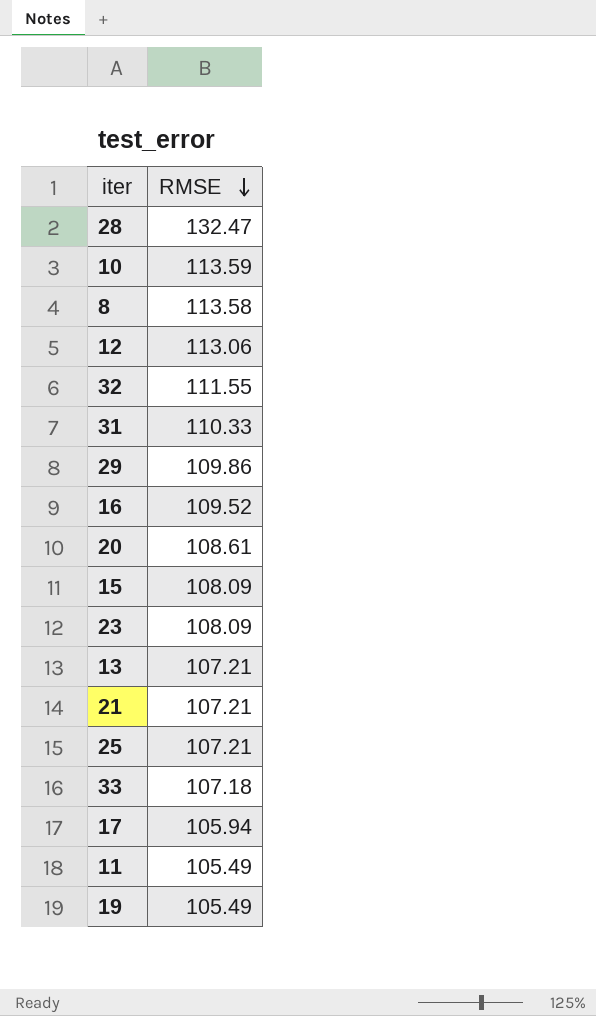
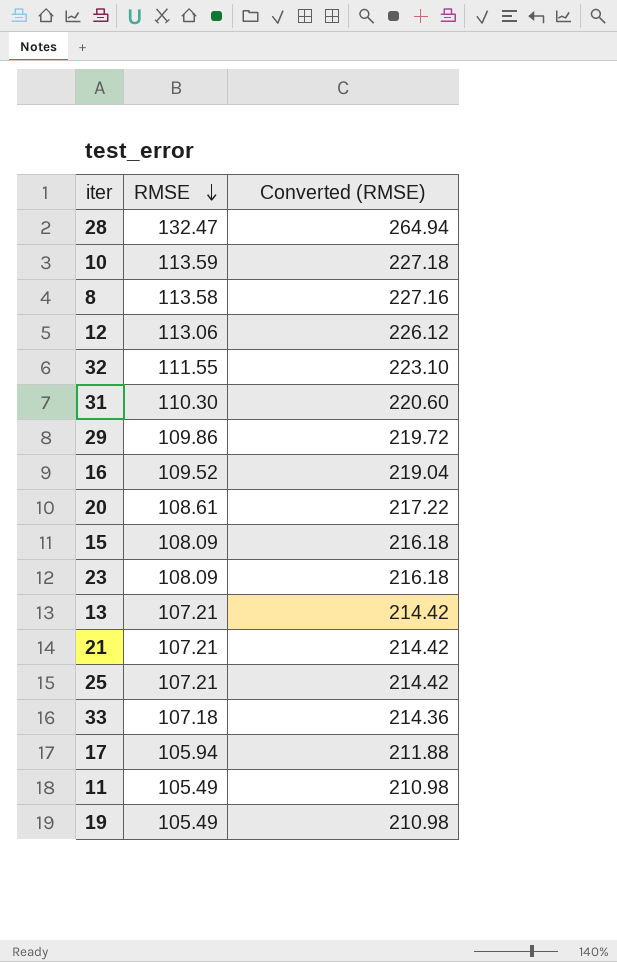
column Converted (RMSE) | formula: none -> [RMSE] * 2
31 | RMSE: 110.33 -> 110.30

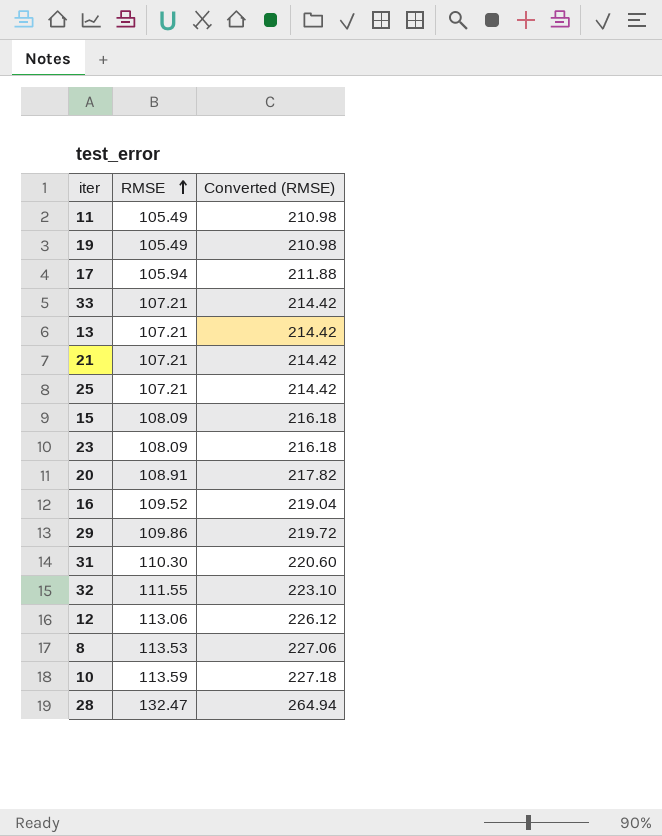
row order: RMSE descending -> RMSE ascending
33 | RMSE: 107.18 -> 107.21
33 | Converted (RMSE): 214.36 -> 214.42
20 | RMSE: 108.61 -> 108.91
20 | Converted (RMSE): 217.22 -> 217.82
8 | RMSE: 113.58 -> 113.53
8 | Converted (RMSE): 227.16 -> 227.06

